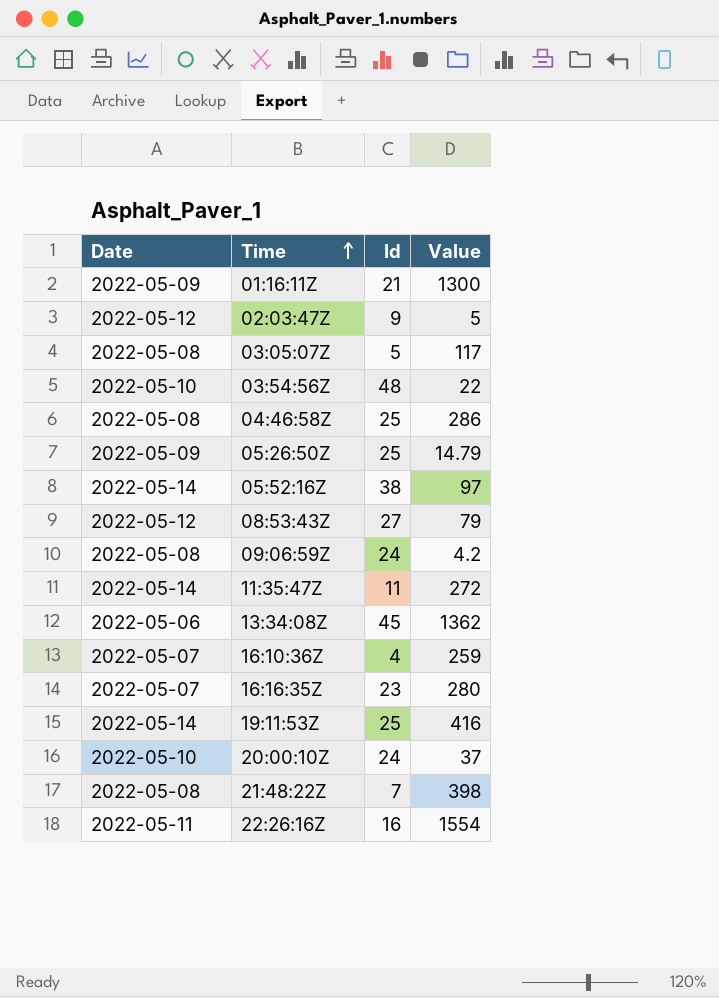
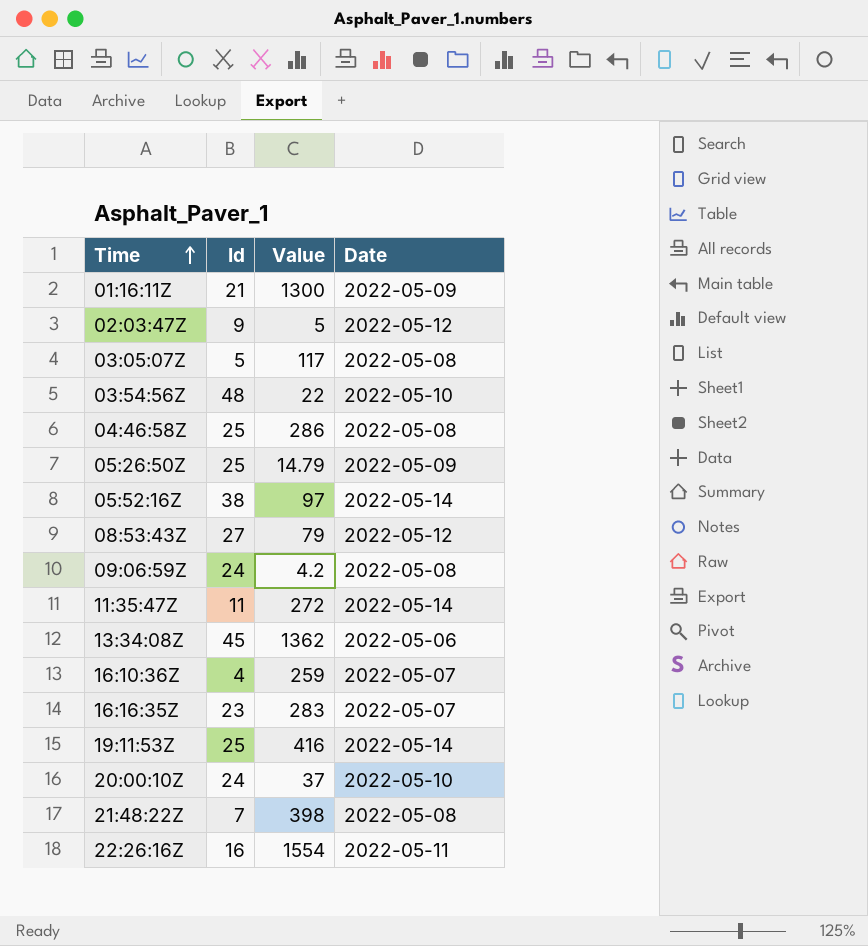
column Date | position: 1 -> 4
16:16:35Z | Value: 280 -> 283

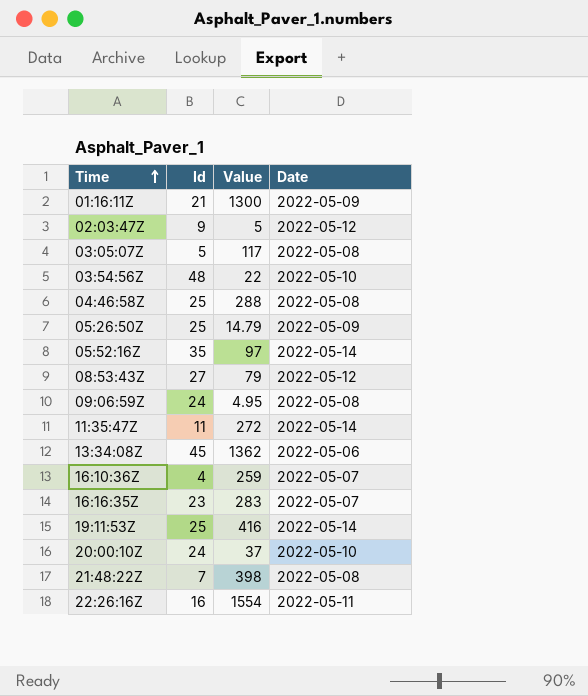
04:46:58Z | Value: 286 -> 288
05:52:16Z | Id: 38 -> 35
09:06:59Z | Value: 4.2 -> 4.95

